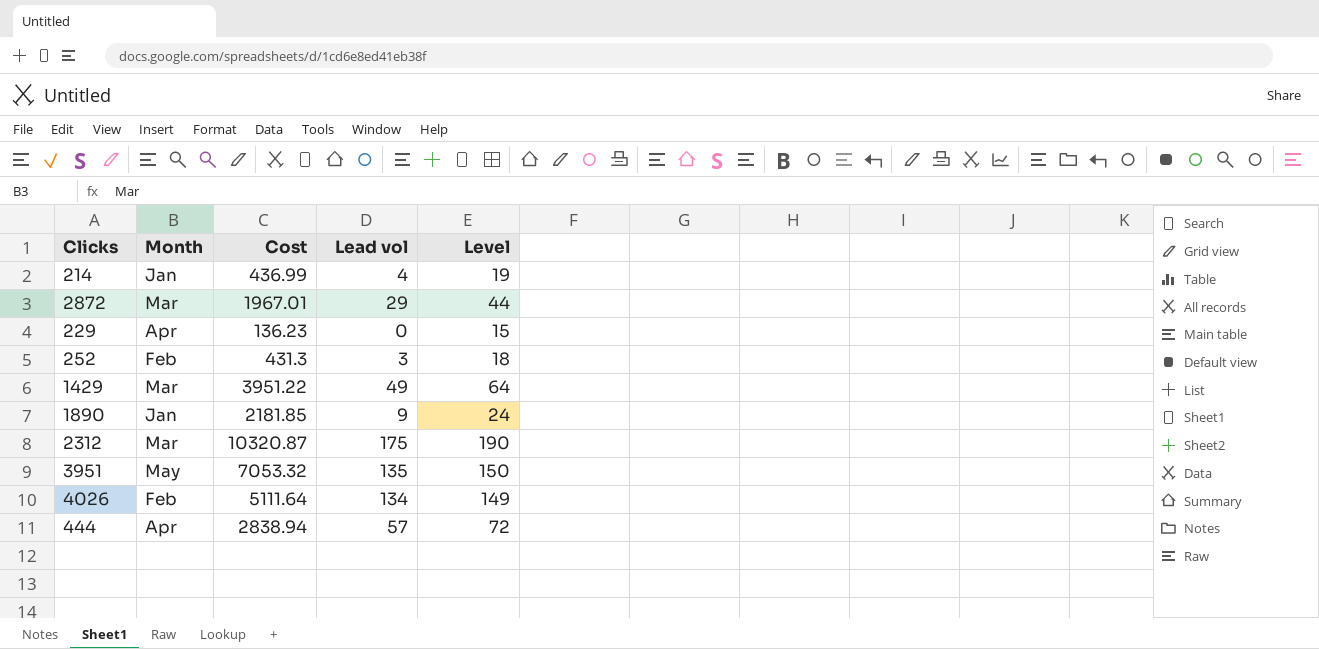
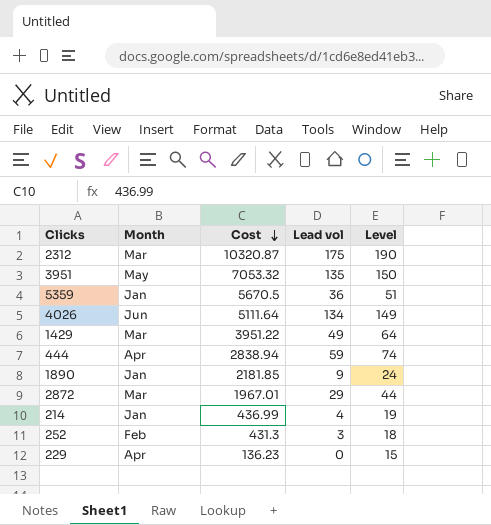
row order: none -> Cost descending
row 5359: none -> Jan | 5670.5 | 36 | 51
4026 | Month: Feb -> Jun
444 | Lead vol: 57 -> 59
444 | Level: 72 -> 74

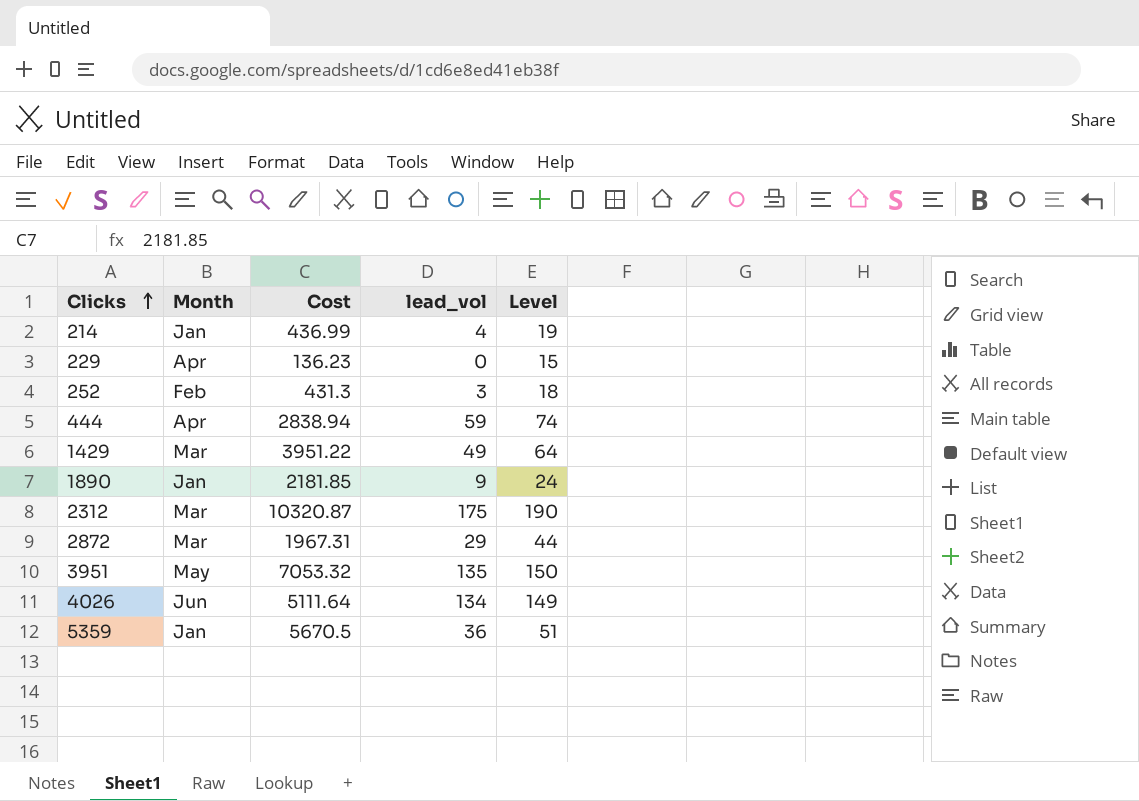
row order: Cost descending -> Clicks ascending
column name: Lead vol -> lead_vol
2872 | Cost: 1967.01 -> 1967.31

